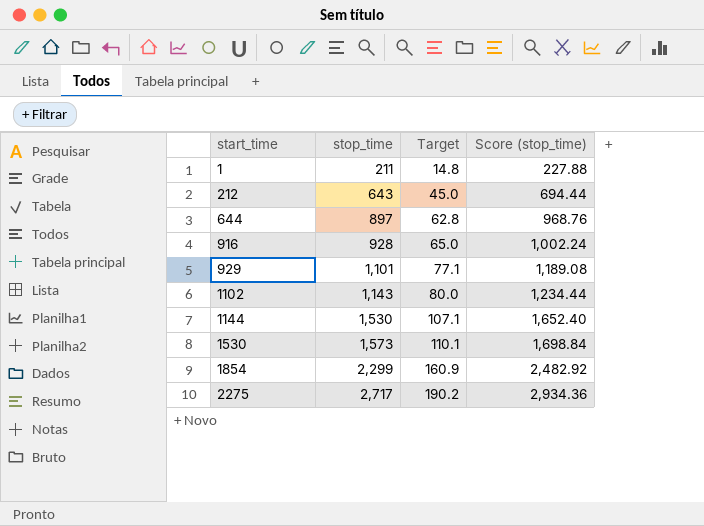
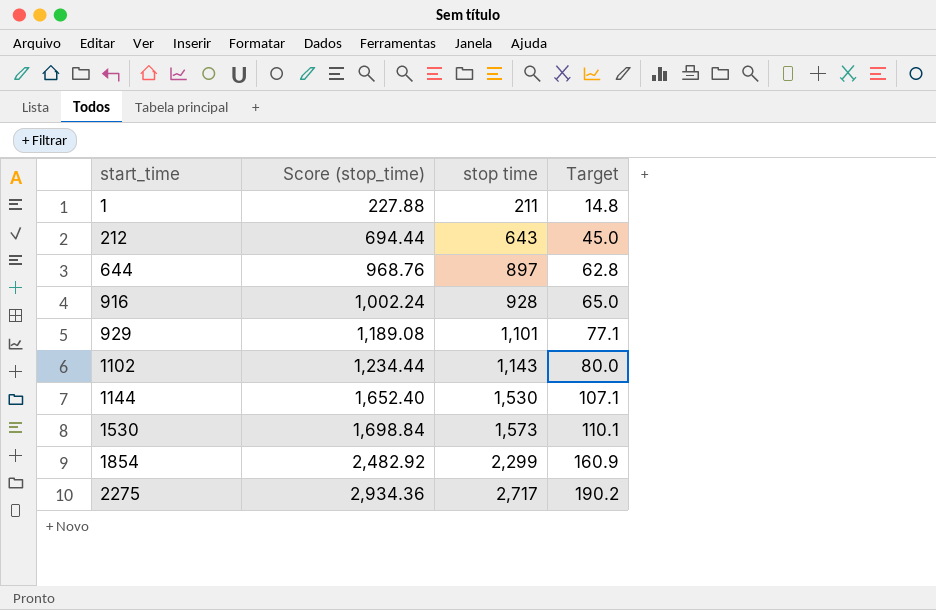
column Score (stop_time) | position: 4 -> 2
column name: stop_time -> stop time

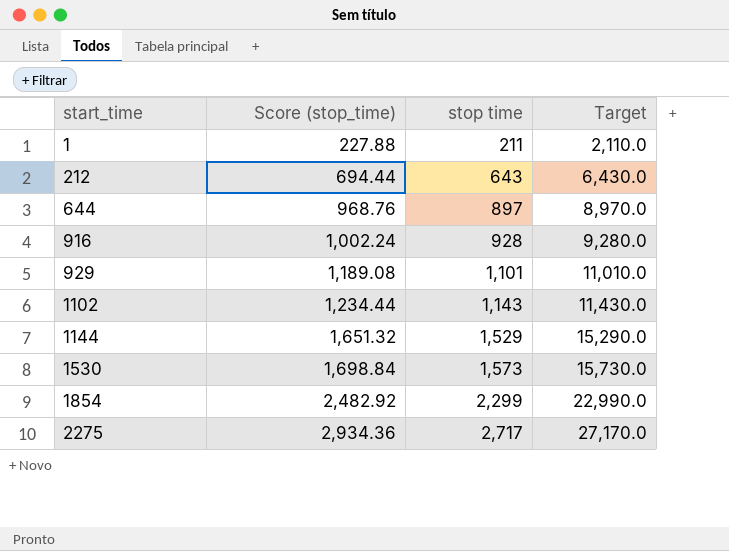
column Target | formula: [stop time] * 0.07 -> [stop time] * 10
1144 | Score (stop_time): 1,652.40 -> 1,651.32
1144 | stop time: 1,530 -> 1,529

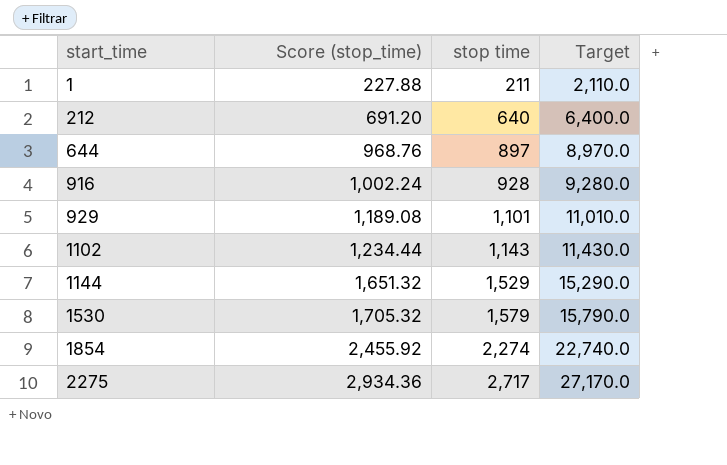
212 | Score (stop_time): 694.44 -> 691.20
212 | stop time: 643 -> 640
212 | Target: 6,430.0 -> 6,400.0
1530 | Score (stop_time): 1,698.84 -> 1,705.32
1530 | stop time: 1,573 -> 1,579
1530 | Target: 15,730.0 -> 15,790.0
1854 | Score (stop_time): 2,482.92 -> 2,455.92
1854 | stop time: 2,299 -> 2,274
1854 | Target: 22,990.0 -> 22,740.0

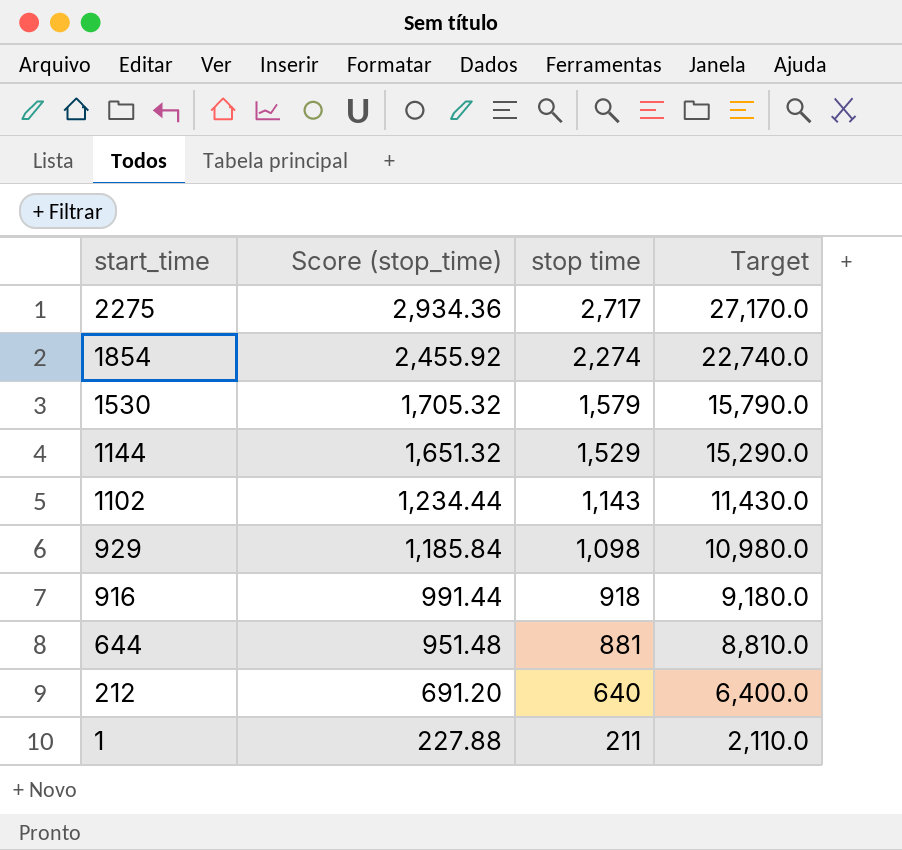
row order: start_time ascending -> start_time descending
929 | Score (stop_time): 1,189.08 -> 1,185.84
929 | stop time: 1,101 -> 1,098
929 | Target: 11,010.0 -> 10,980.0
916 | Score (stop_time): 1,002.24 -> 991.44
916 | stop time: 928 -> 918
916 | Target: 9,280.0 -> 9,180.0
644 | Score (stop_time): 968.76 -> 951.48
644 | stop time: 897 -> 881
644 | Target: 8,970.0 -> 8,810.0

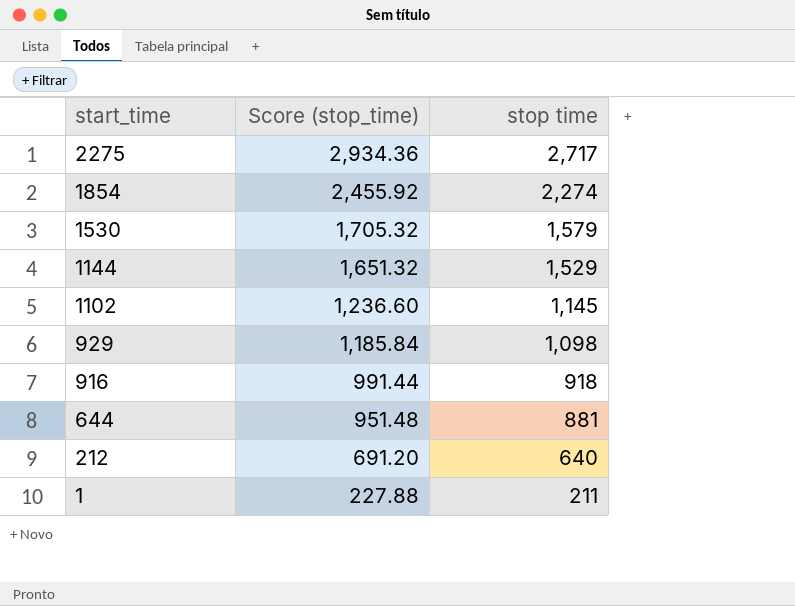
column Target | formula: [stop time] * 10 -> none
1102 | Score (stop_time): 1,234.44 -> 1,236.60
1102 | stop time: 1,143 -> 1,145

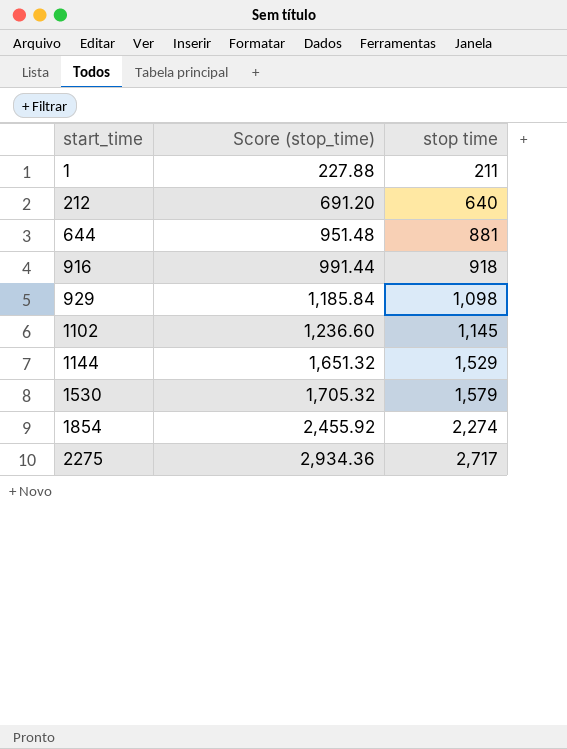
row order: start_time descending -> start_time ascending

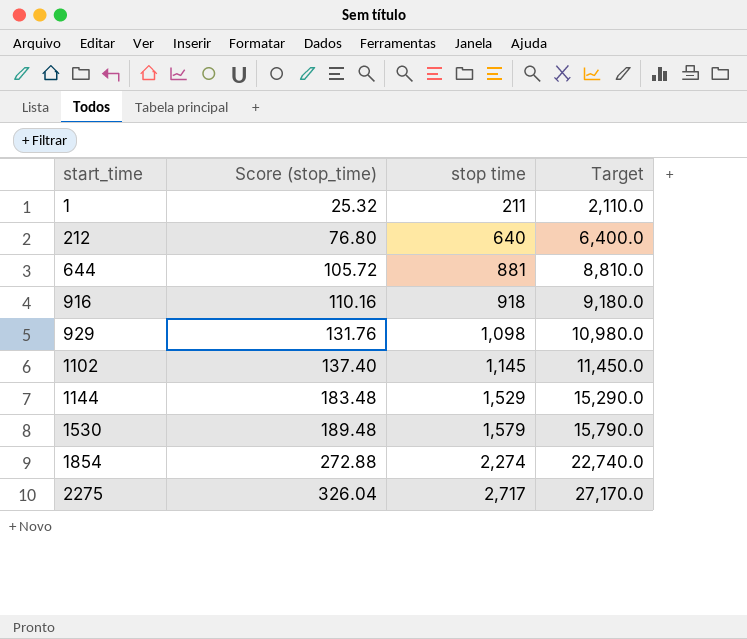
column Score (stop_time) | formula: [stop time] * 1.08 -> [stop time] * 0.12
column Target | formula: none -> [stop time] * 10

